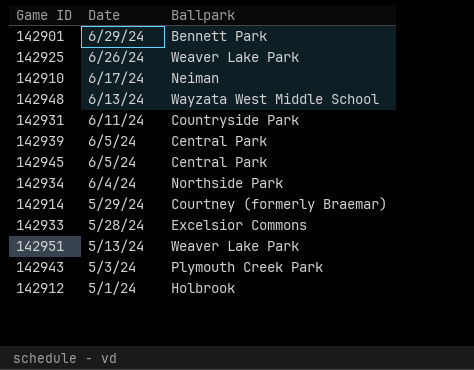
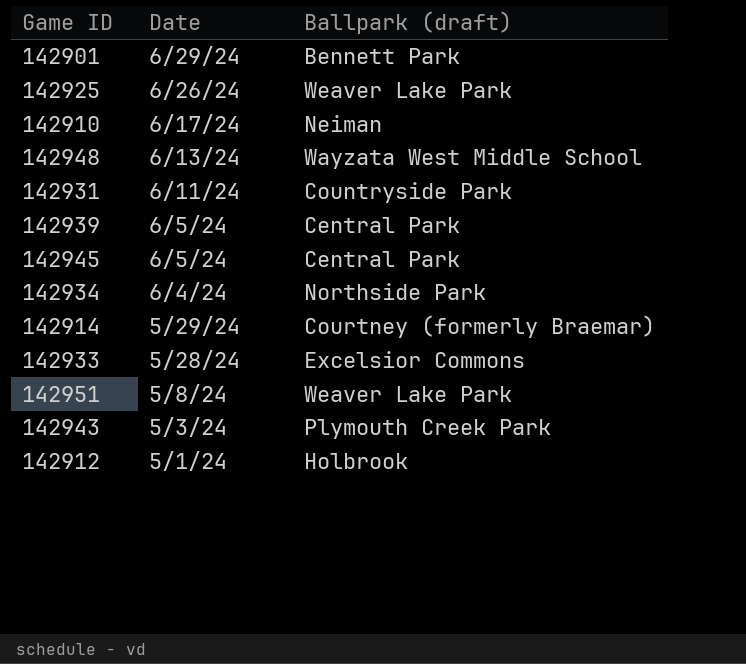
column name: Ballpark -> Ballpark (draft)
142951 | Date: 5/13/24 -> 5/8/24

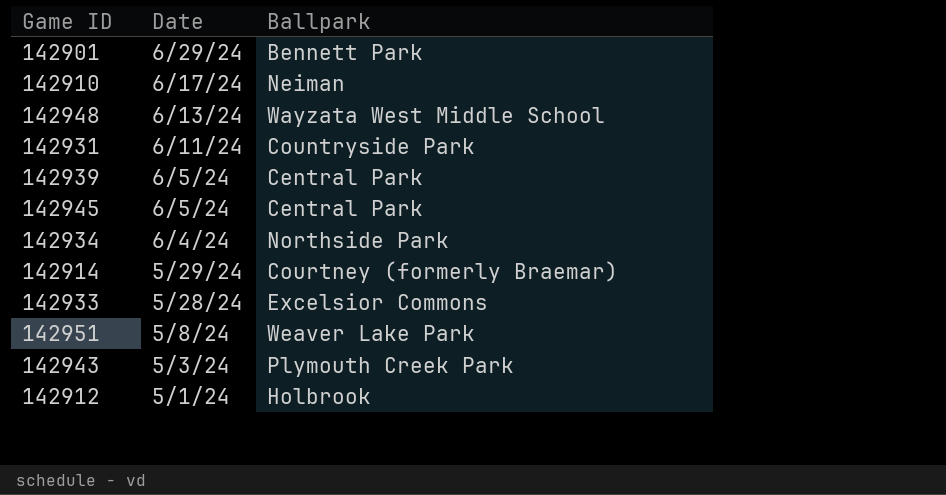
column name: Ballpark (draft) -> Ballpark
row 142925: 6/26/24 | Weaver Lake Park -> none

